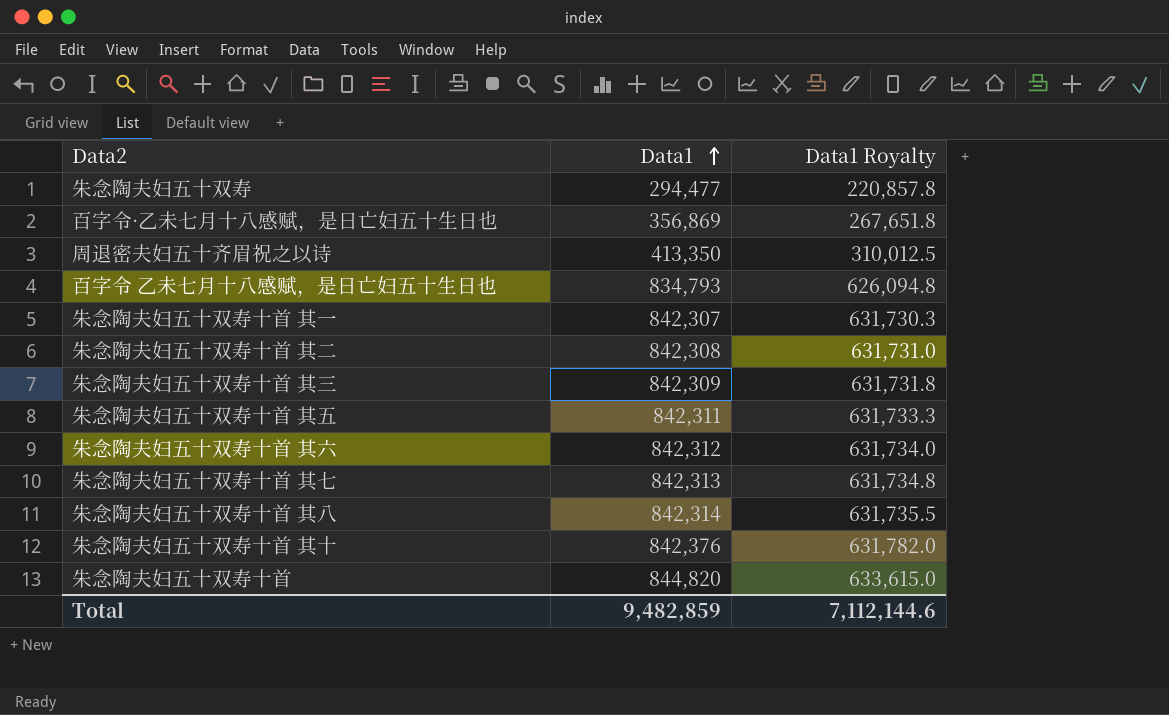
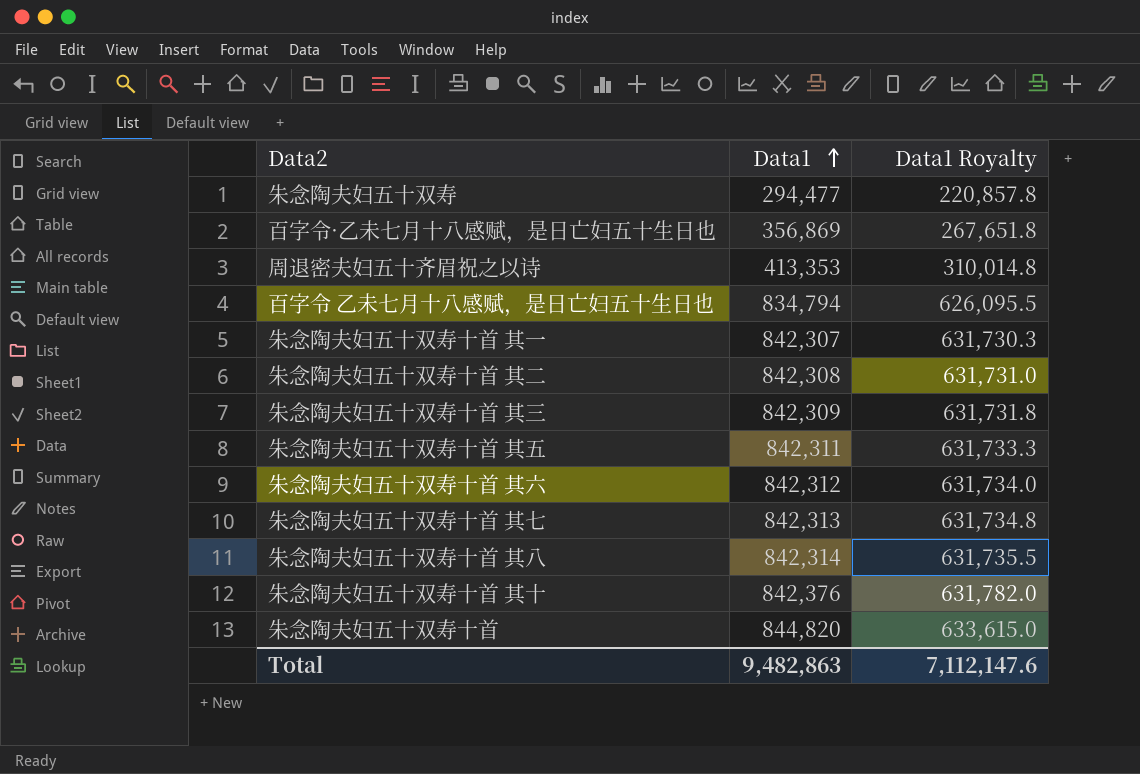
周退密夫妇五十齐眉祝之以诗 | Data1: 413,350 -> 413,353
周退密夫妇五十齐眉祝之以诗 | Data1 Royalty: 310,012.5 -> 310,014.8
百字令 乙未七月十八感赋，是日亡妇五十生日也 | Data1: 834,793 -> 834,794
百字令 乙未七月十八感赋，是日亡妇五十生日也 | Data1 Royalty: 626,094.8 -> 626,095.5
Total | Data1: 9,482,859 -> 9,482,863
Total | Data1 Royalty: 7,112,144.6 -> 7,112,147.6

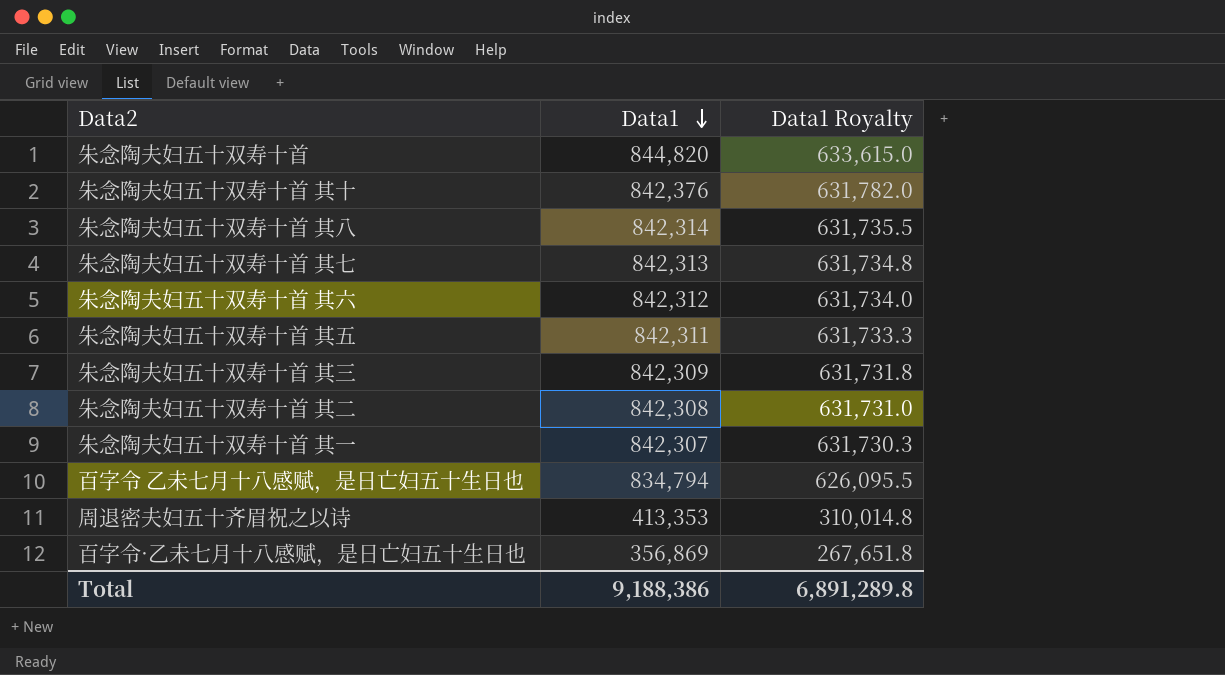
row order: Data1 ascending -> Data1 descending
row 朱念陶夫妇五十双寿: 294,477 | 220,857.8 -> none
Total | Data1: 9,482,863 -> 9,188,386
Total | Data1 Royalty: 7,112,147.6 -> 6,891,289.8

